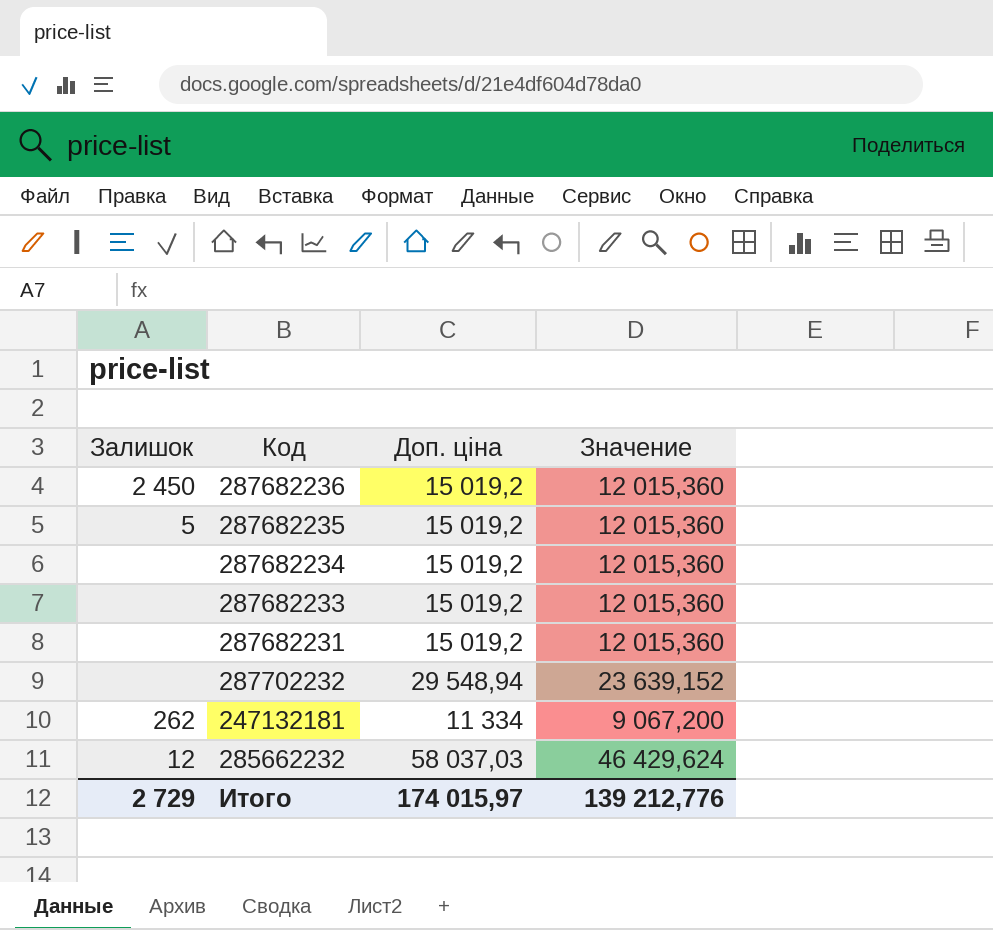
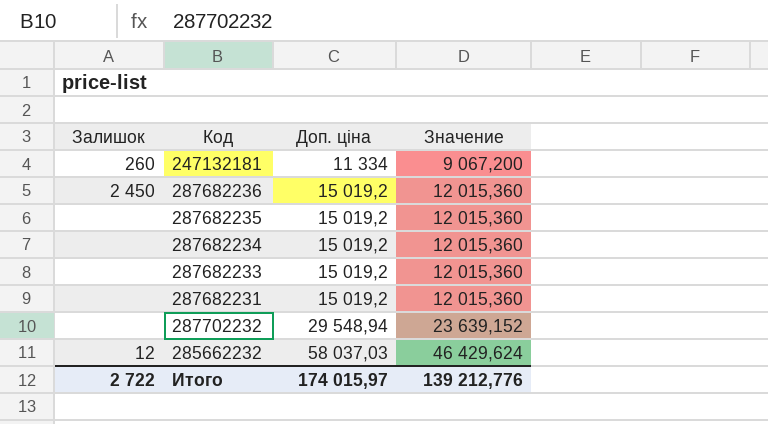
row order: none -> Доп. ціна ascending
247132181 | Залишок: 262 -> 260
287682235 | Залишок: 5 -> none
Итого | Залишок: 2 729 -> 2 722

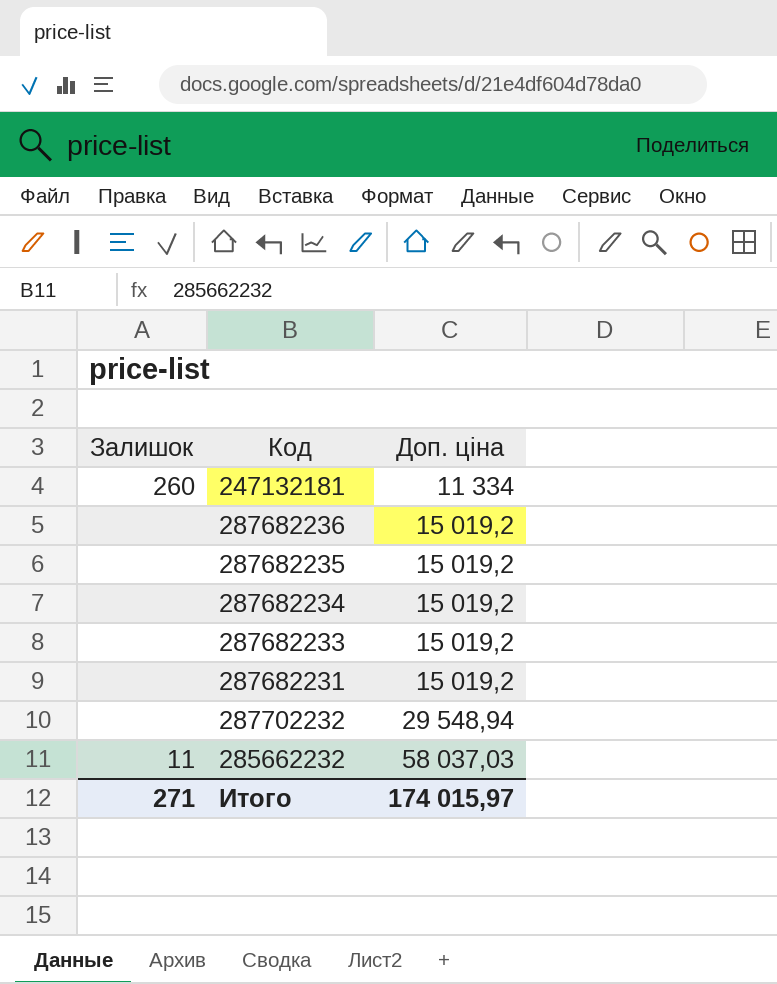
column Значение | formula: [Доп. ціна] * 0,8 -> none
287682236 | Залишок: 2 450 -> none
285662232 | Залишок: 12 -> 11
Итого | Залишок: 2 722 -> 271

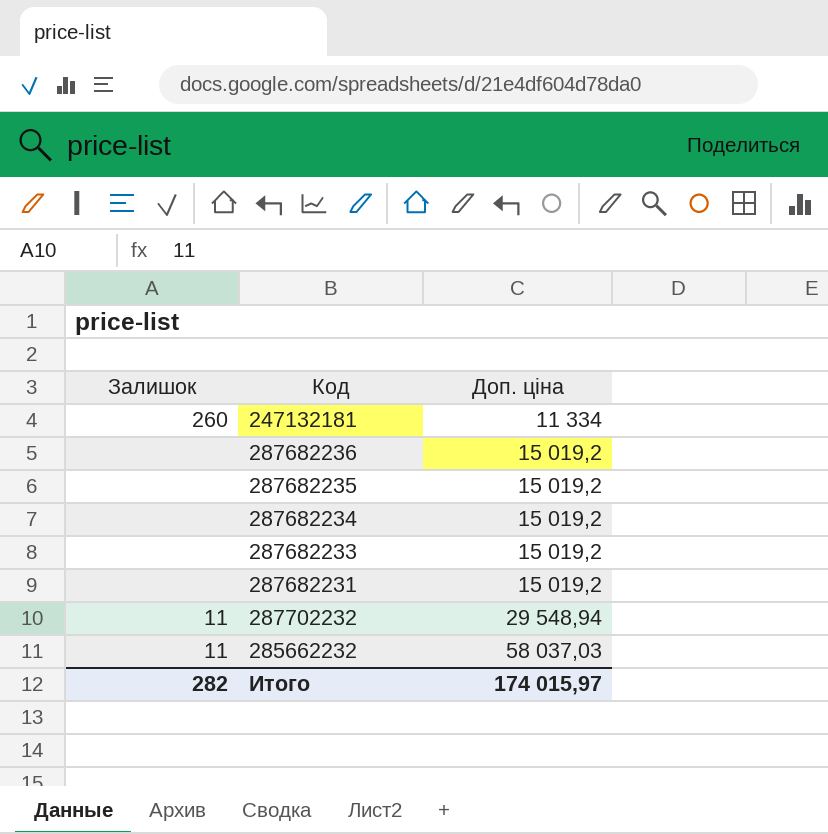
287702232 | Залишок: none -> 11
Итого | Залишок: 271 -> 282

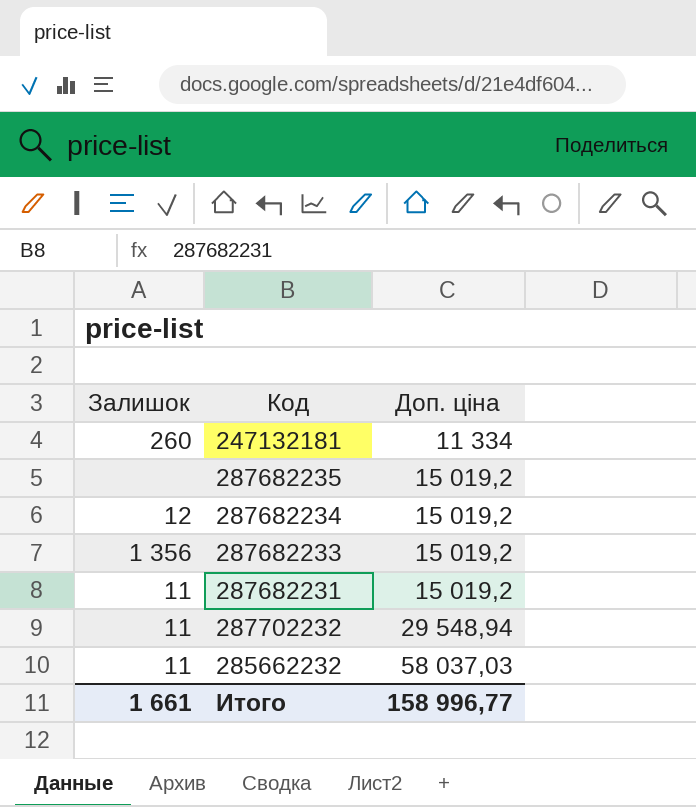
row 287682236: none | 15 019,2 -> none
287682234 | Залишок: none -> 12
287682233 | Залишок: none -> 1 356
287682231 | Залишок: none -> 11
Итого | Залишок: 282 -> 1 661
Итого | Доп. ціна: 174 015,97 -> 158 996,77

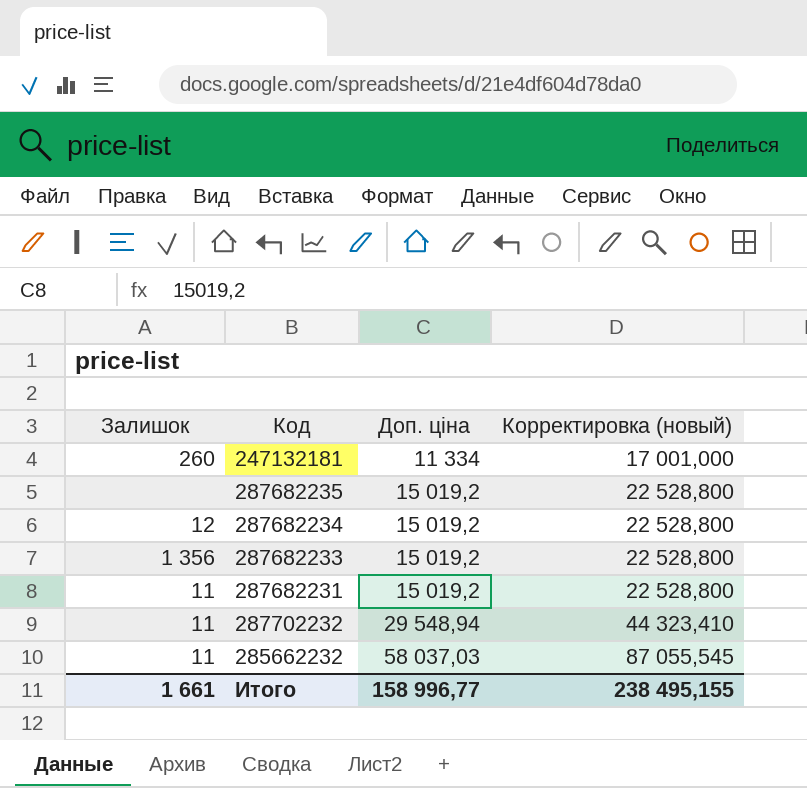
column Корректировка (новый) | formula: none -> [Доп. ціна] * 1,5

